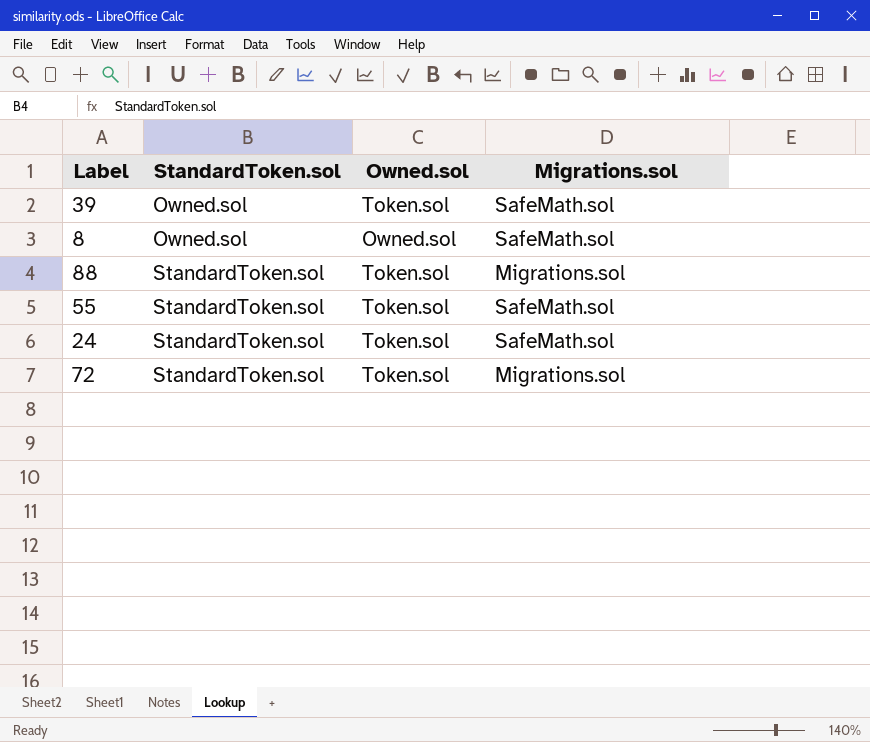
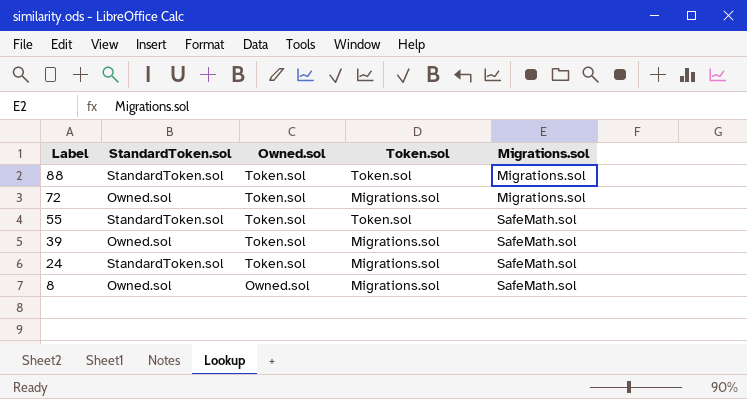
row order: StandardToken.sol ascending -> Label descending
column Token.sol | position: none -> 4
72 | StandardToken.sol: StandardToken.sol -> Owned.sol

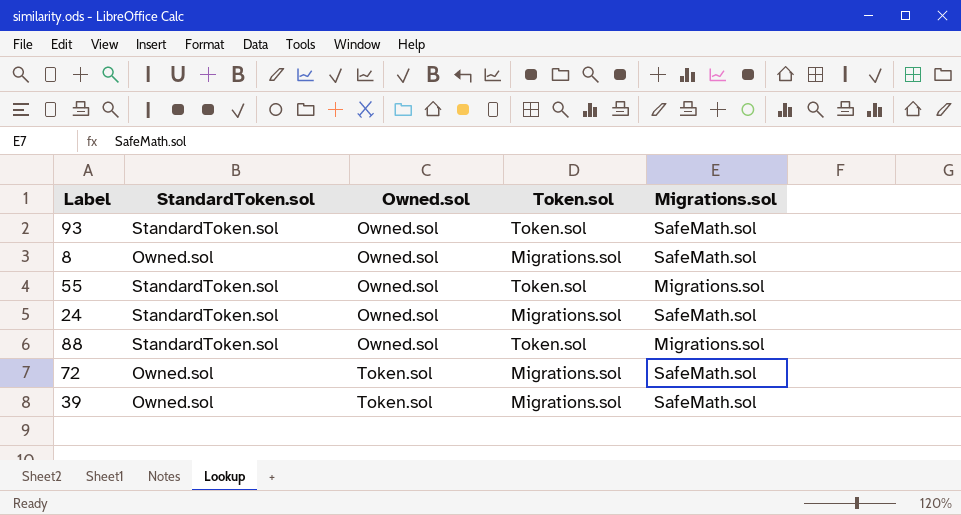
row order: Label descending -> Owned.sol ascending
row 93: none -> StandardToken.sol | Owned.sol | Token.sol | SafeMath.sol
55 | Owned.sol: Token.sol -> Owned.sol
55 | Migrations.sol: SafeMath.sol -> Migrations.sol
24 | Owned.sol: Token.sol -> Owned.sol
88 | Owned.sol: Token.sol -> Owned.sol
72 | Migrations.sol: Migrations.sol -> SafeMath.sol

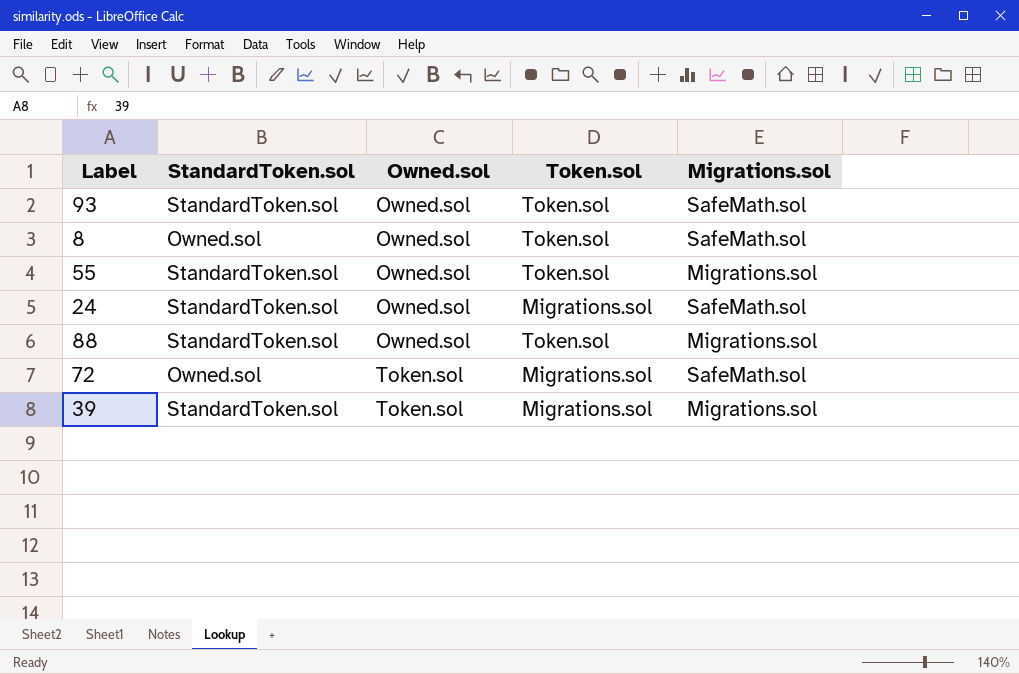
8 | Token.sol: Migrations.sol -> Token.sol
39 | StandardToken.sol: Owned.sol -> StandardToken.sol
39 | Migrations.sol: SafeMath.sol -> Migrations.sol

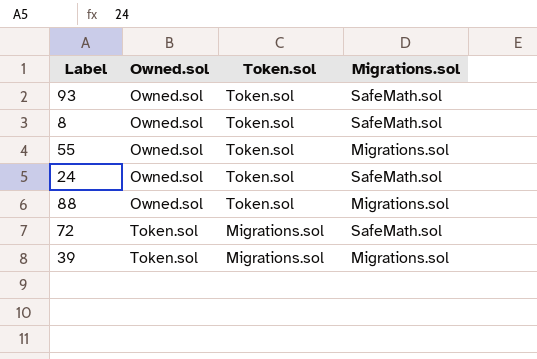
column StandardToken.sol | position: 2 -> none
24 | Token.sol: Migrations.sol -> Token.sol

